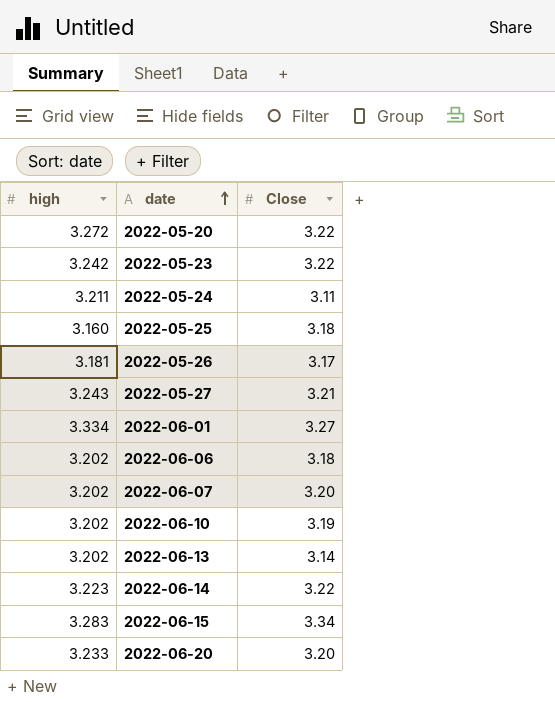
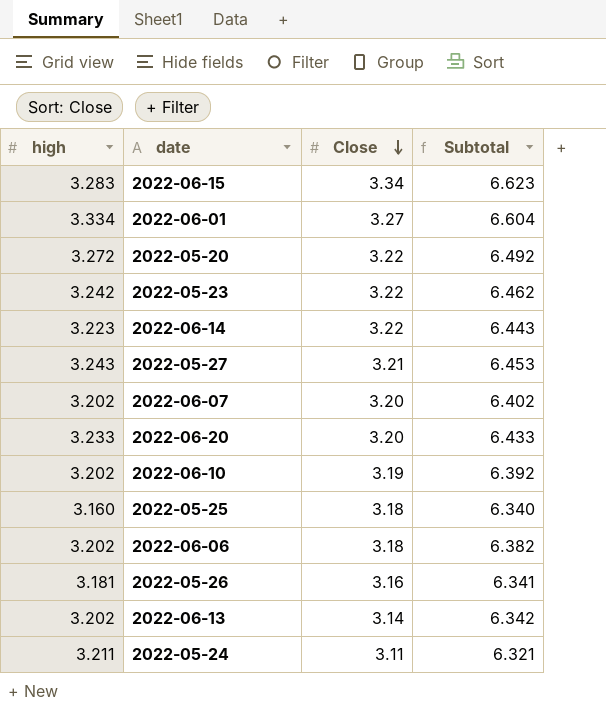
row order: date ascending -> Close descending
column Subtotal | formula: none -> [high] + [Close]
2022-05-26 | Close: 3.17 -> 3.16

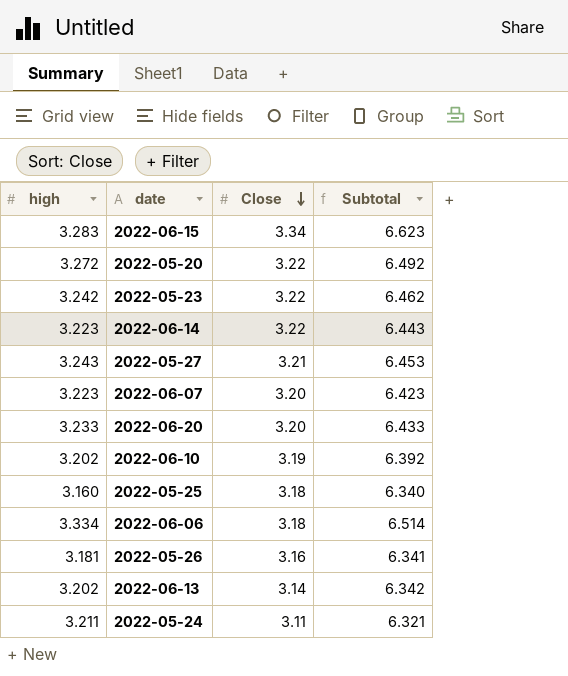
row 2022-06-01: 3.334 | 3.27 | 6.604 -> none
2022-06-07 | high: 3.202 -> 3.223
2022-06-07 | Subtotal: 6.402 -> 6.423
2022-06-06 | high: 3.202 -> 3.334
2022-06-06 | Subtotal: 6.382 -> 6.514

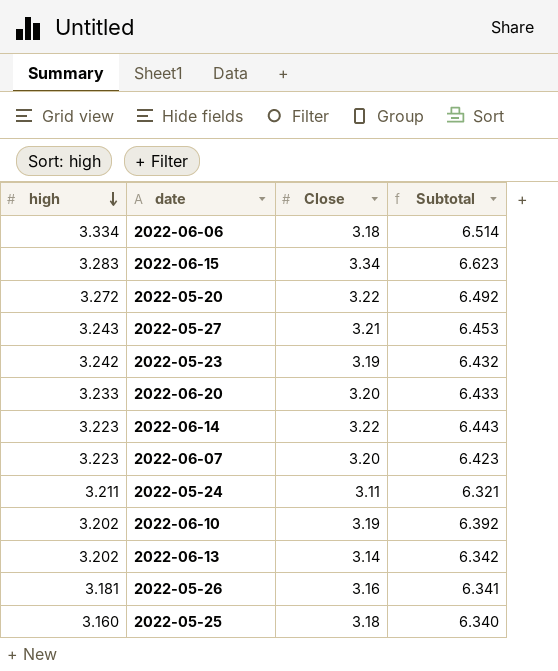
row order: Close descending -> high descending
2022-05-23 | Close: 3.22 -> 3.19
2022-05-23 | Subtotal: 6.462 -> 6.432

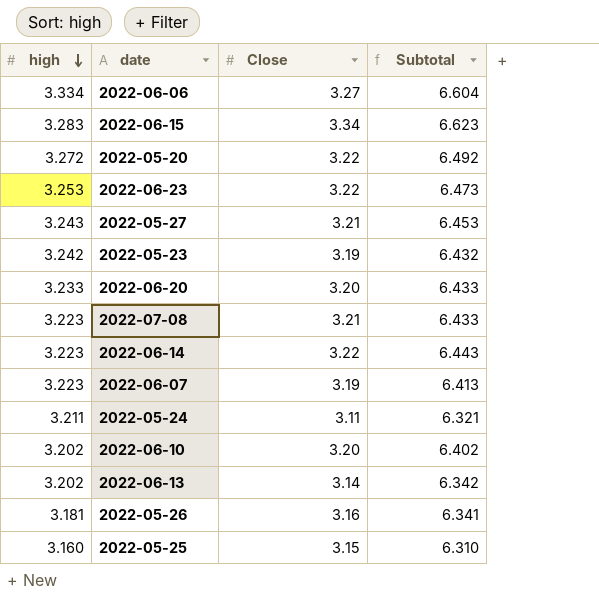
2022-06-06 | Close: 3.18 -> 3.27
2022-06-06 | Subtotal: 6.514 -> 6.604
row 2022-06-23: none -> 3.253 | 3.22 | 6.473
row 2022-07-08: none -> 3.223 | 3.21 | 6.433
2022-06-07 | Close: 3.20 -> 3.19
2022-06-07 | Subtotal: 6.423 -> 6.413
2022-06-10 | Close: 3.19 -> 3.20
2022-06-10 | Subtotal: 6.392 -> 6.402
2022-05-25 | Close: 3.18 -> 3.15
2022-05-25 | Subtotal: 6.340 -> 6.310

